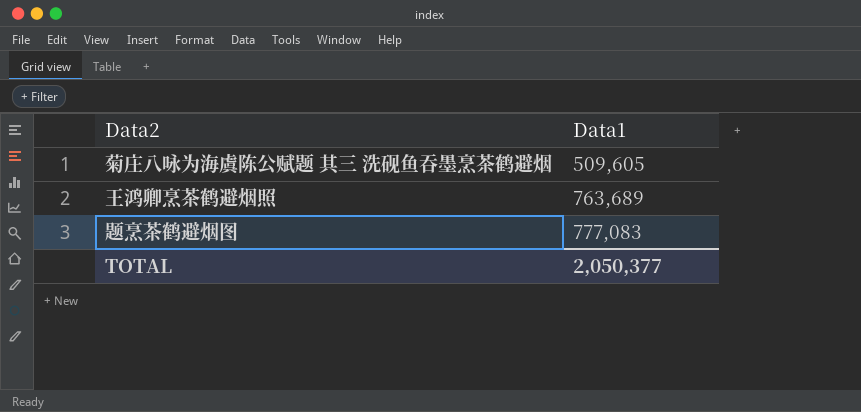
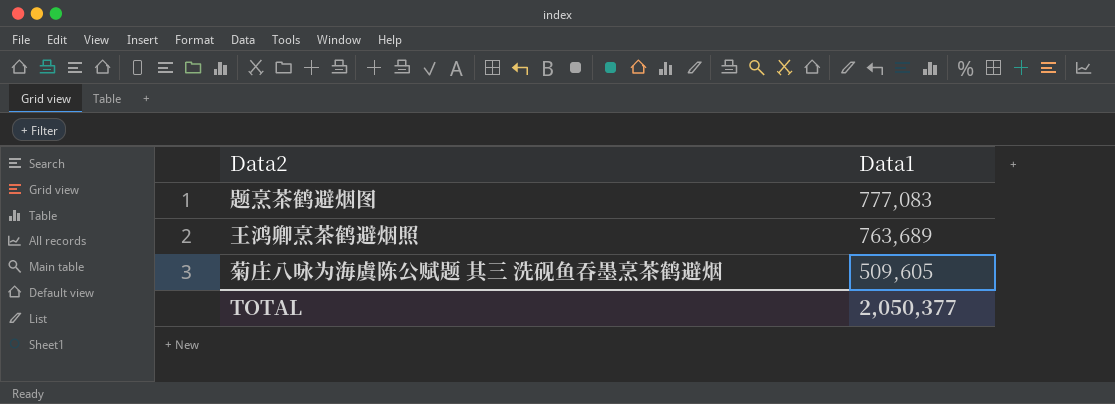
row order: Data1 ascending -> Data1 descending

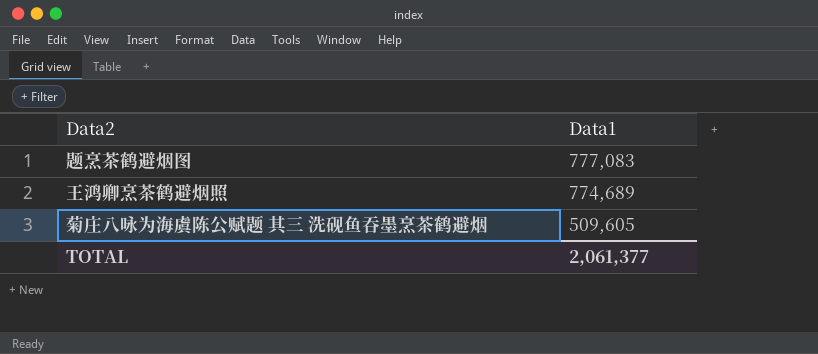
王鸿卿烹茶鹤避烟照 | Data1: 763,689 -> 774,689
TOTAL | Data1: 2,050,377 -> 2,061,377

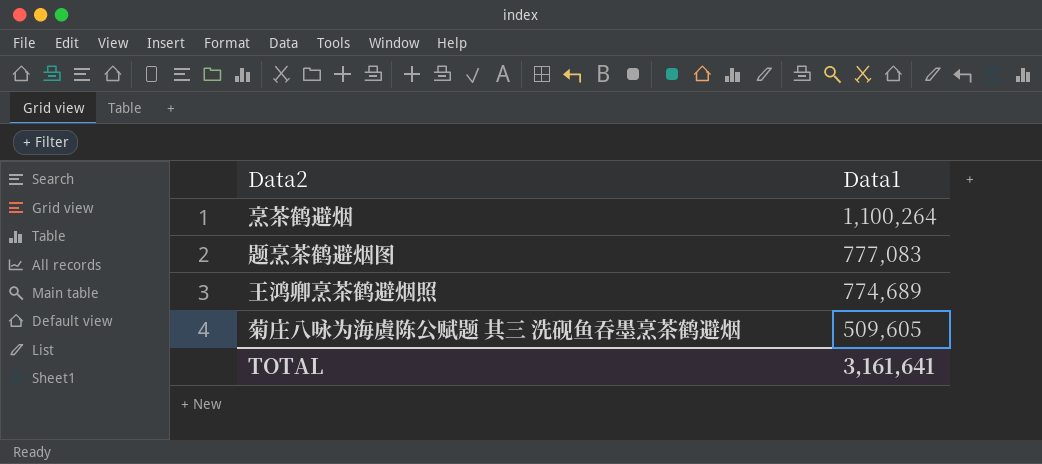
row 烹茶鹤避烟: none -> 1,100,264
TOTAL | Data1: 2,061,377 -> 3,161,641

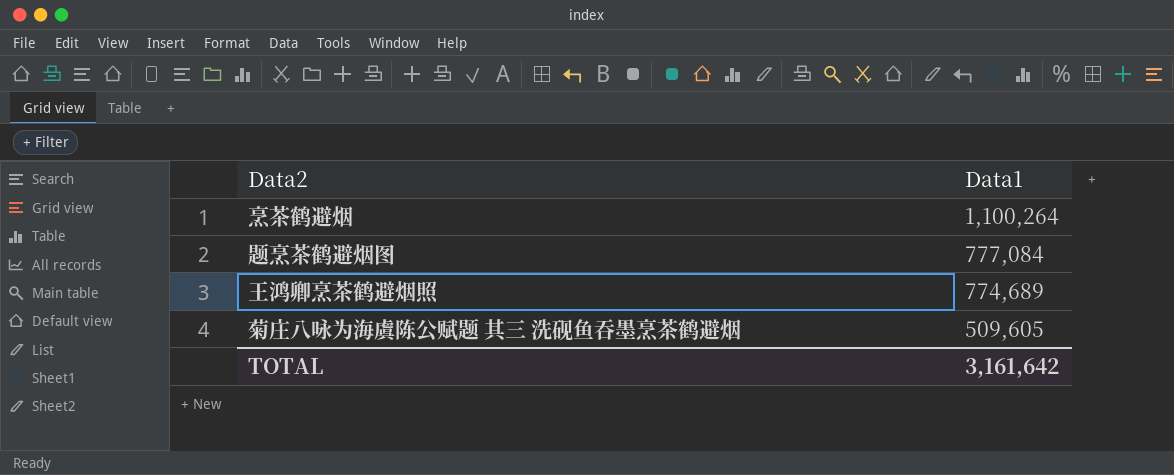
题烹茶鹤避烟图 | Data1: 777,083 -> 777,084
TOTAL | Data1: 3,161,641 -> 3,161,642

